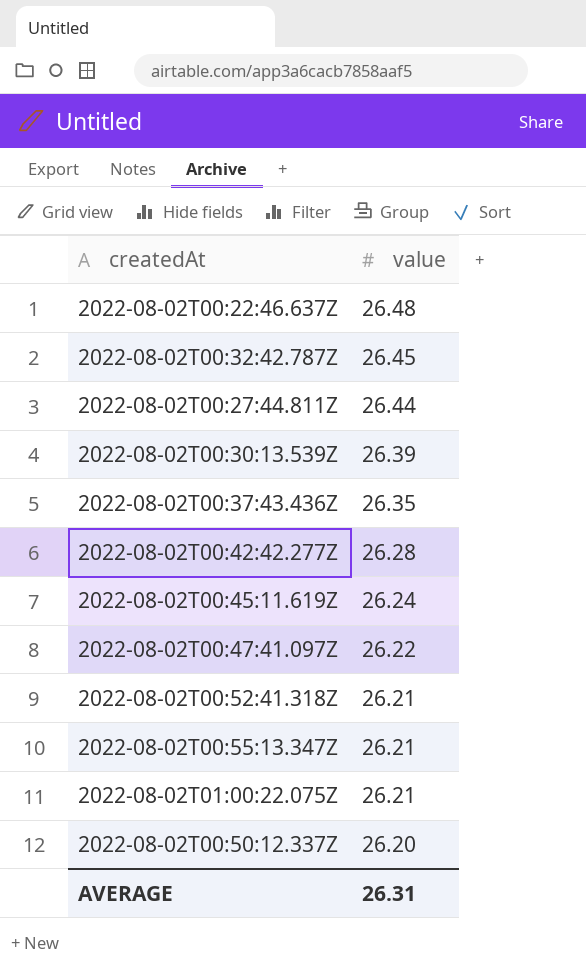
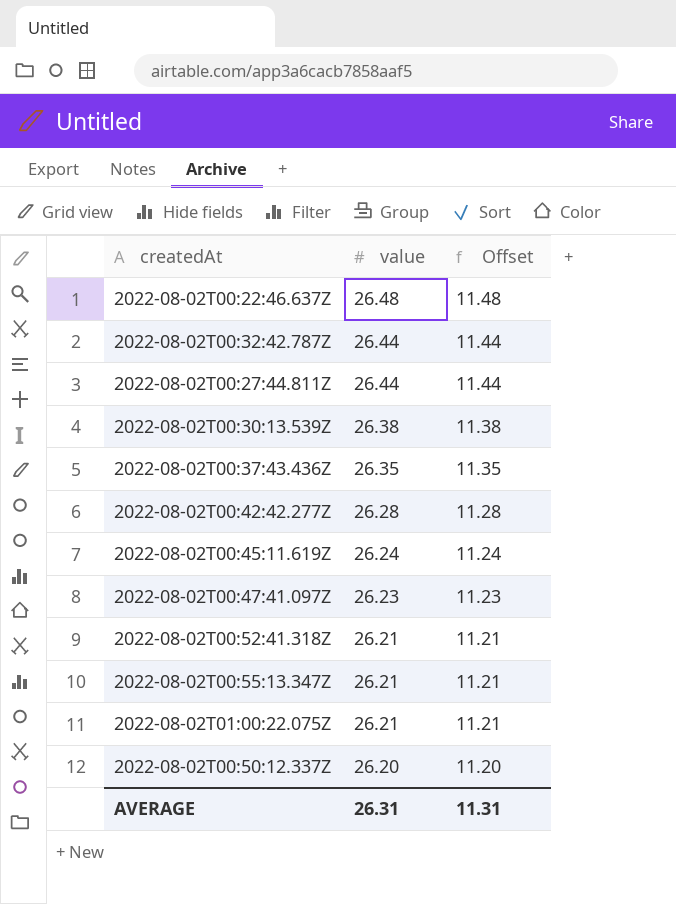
column Offset | formula: none -> [value] - 15
2022-08-02T00:32:42.787Z | value: 26.45 -> 26.44
2022-08-02T00:30:13.539Z | value: 26.39 -> 26.38
2022-08-02T00:47:41.097Z | value: 26.22 -> 26.23

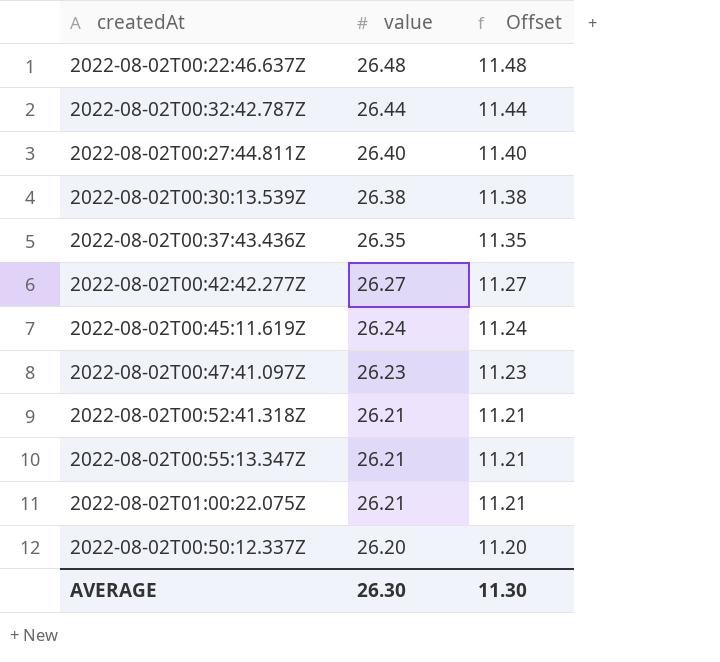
2022-08-02T00:27:44.811Z | value: 26.44 -> 26.40
2022-08-02T00:27:44.811Z | Offset: 11.44 -> 11.40
2022-08-02T00:42:42.277Z | value: 26.28 -> 26.27
2022-08-02T00:42:42.277Z | Offset: 11.28 -> 11.27
AVERAGE | value: 26.31 -> 26.30
AVERAGE | Offset: 11.31 -> 11.30

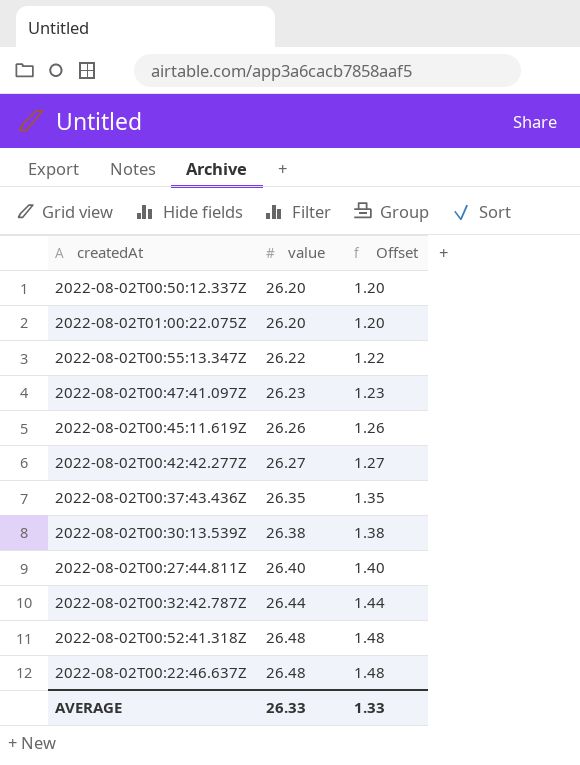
row order: value descending -> value ascending
column Offset | formula: [value] - 15 -> [value] - 25
2022-08-02T01:00:22.075Z | value: 26.21 -> 26.20
2022-08-02T00:55:13.347Z | value: 26.21 -> 26.22
2022-08-02T00:45:11.619Z | value: 26.24 -> 26.26
2022-08-02T00:52:41.318Z | value: 26.21 -> 26.48
AVERAGE | value: 26.30 -> 26.33
AVERAGE | Offset: 11.30 -> 1.33

